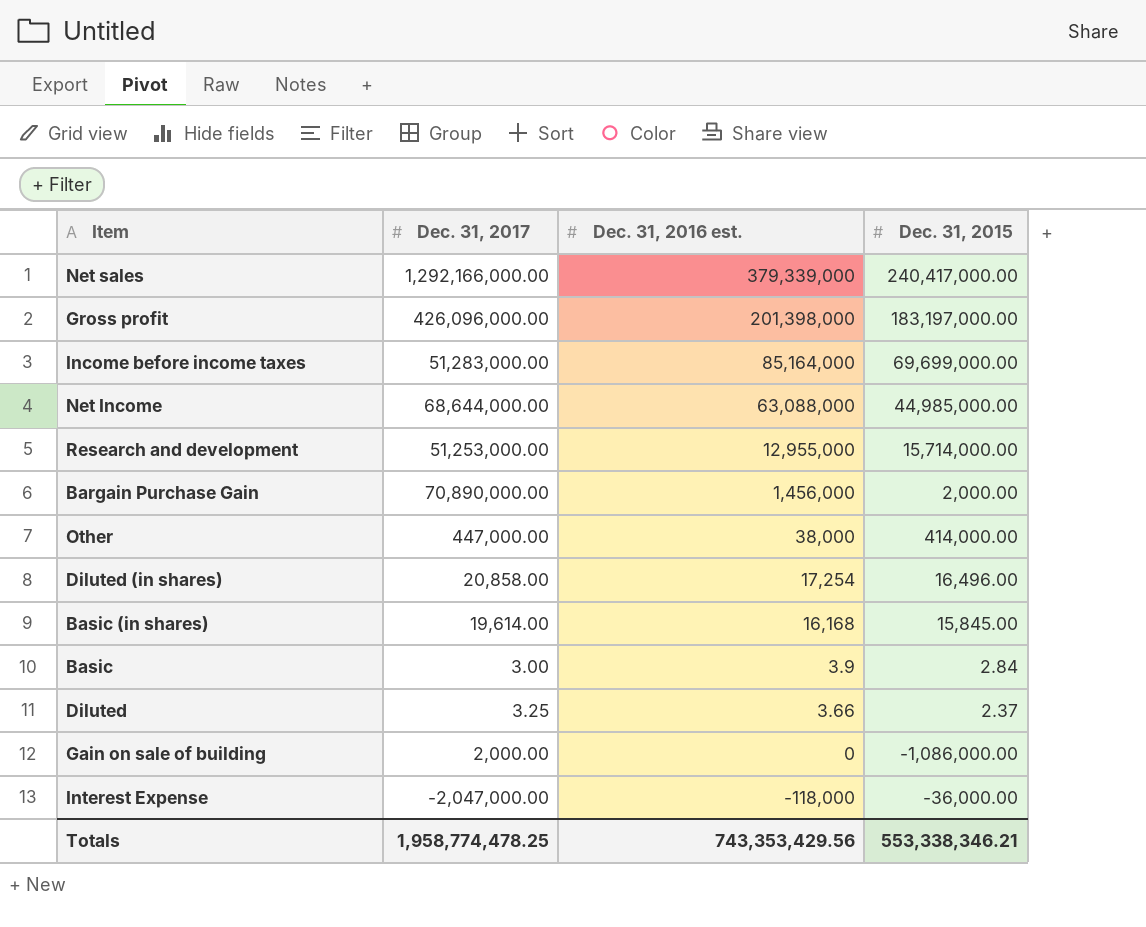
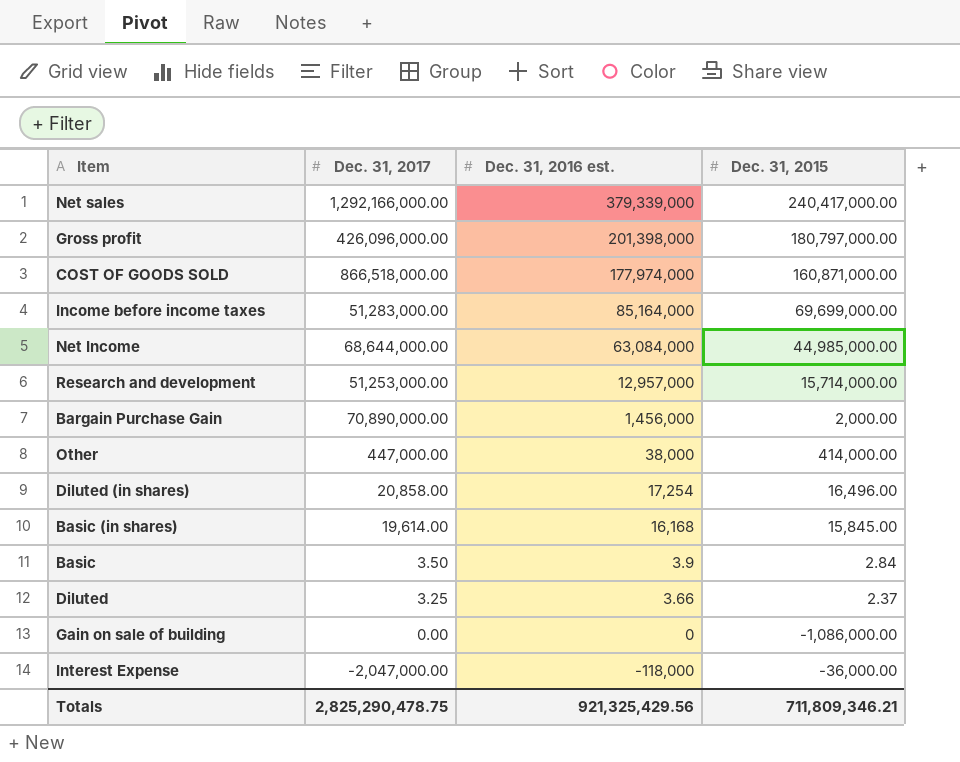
Gross profit | Dec. 31, 2015: 183,197,000.00 -> 180,797,000.00
row COST OF GOODS SOLD: none -> 866,518,000.00 | 177,974,000 | 160,871,000.00
Net Income | Dec. 31, 2016 est.: 63,088,000 -> 63,084,000
Research and development | Dec. 31, 2016 est.: 12,955,000 -> 12,957,000
Basic | Dec. 31, 2017: 3.00 -> 3.50
Gain on sale of building | Dec. 31, 2017: 2,000.00 -> 0.00
Totals | Dec. 31, 2017: 1,958,774,478.25 -> 2,825,290,478.75
Totals | Dec. 31, 2016 est.: 743,353,429.56 -> 921,325,429.56
Totals | Dec. 31, 2015: 553,338,346.21 -> 711,809,346.21

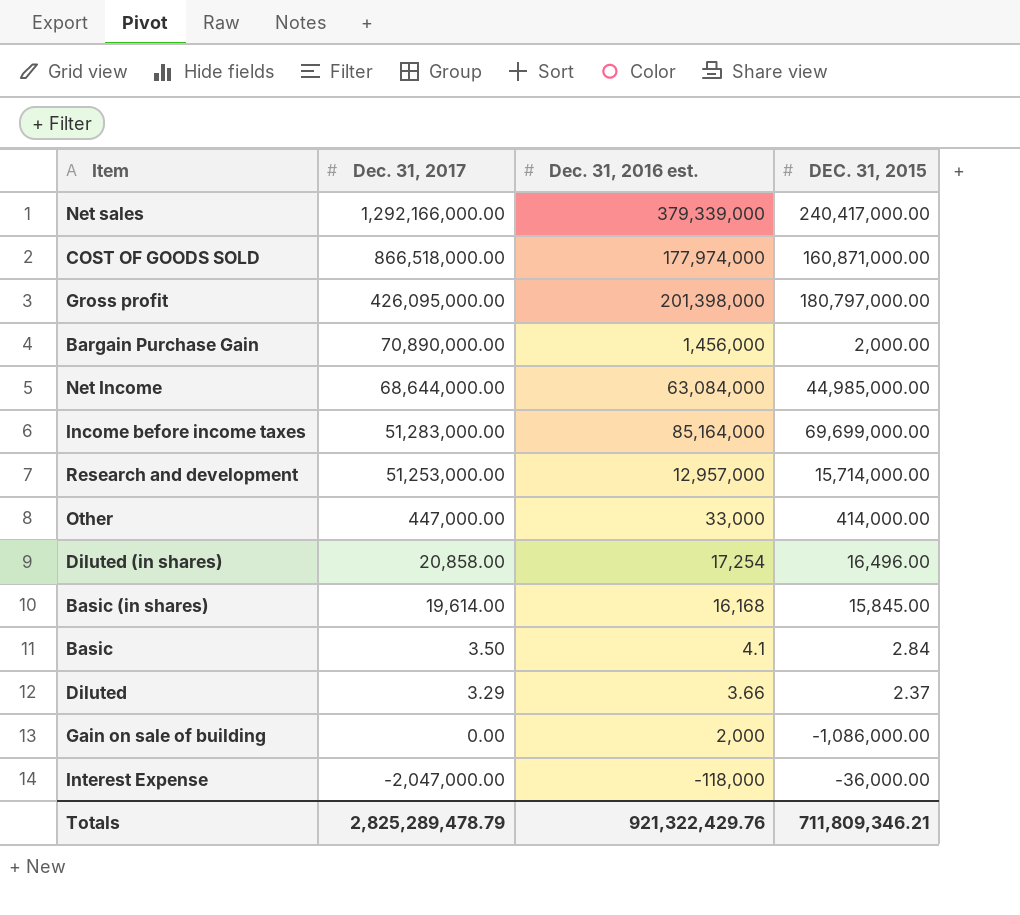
row order: Dec. 31, 2016 est. descending -> Dec. 31, 2017 descending
column name: Dec. 31, 2015 -> DEC. 31, 2015
Gross profit | Dec. 31, 2017: 426,096,000.00 -> 426,095,000.00
Other | Dec. 31, 2016 est.: 38,000 -> 33,000
Basic | Dec. 31, 2016 est.: 3.9 -> 4.1
Diluted | Dec. 31, 2017: 3.25 -> 3.29
Gain on sale of building | Dec. 31, 2016 est.: 0 -> 2,000
Totals | Dec. 31, 2017: 2,825,290,478.75 -> 2,825,289,478.79
Totals | Dec. 31, 2016 est.: 921,325,429.56 -> 921,322,429.76

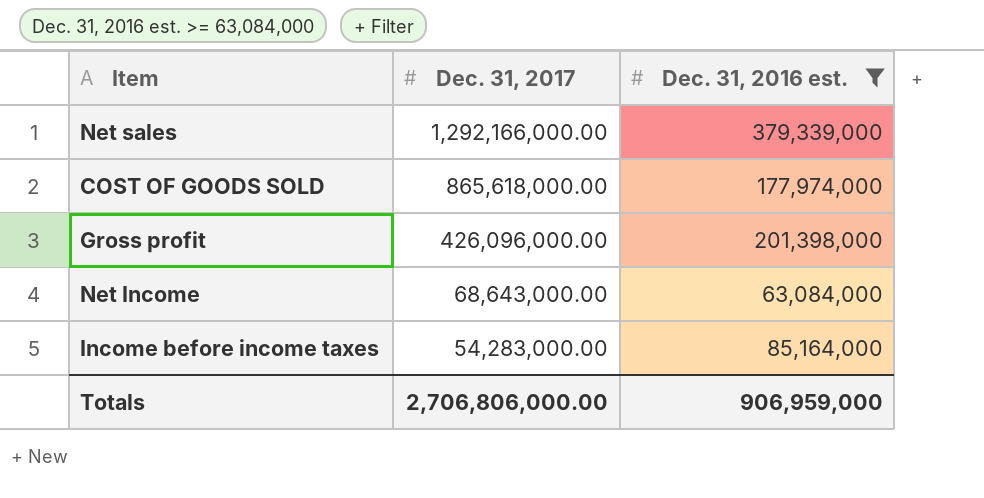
filter: none -> Dec. 31, 2016 est. >= 63,084,000
column DEC. 31, 2015 | position: 4 -> none
COST OF GOODS SOLD | Dec. 31, 2017: 866,518,000.00 -> 865,618,000.00
Gross profit | Dec. 31, 2017: 426,095,000.00 -> 426,096,000.00
Net Income | Dec. 31, 2017: 68,644,000.00 -> 68,643,000.00
Income before income taxes | Dec. 31, 2017: 51,283,000.00 -> 54,283,000.00
Totals | Dec. 31, 2017: 2,825,289,478.79 -> 2,706,806,000.00
Totals | Dec. 31, 2016 est.: 921,322,429.76 -> 906,959,000

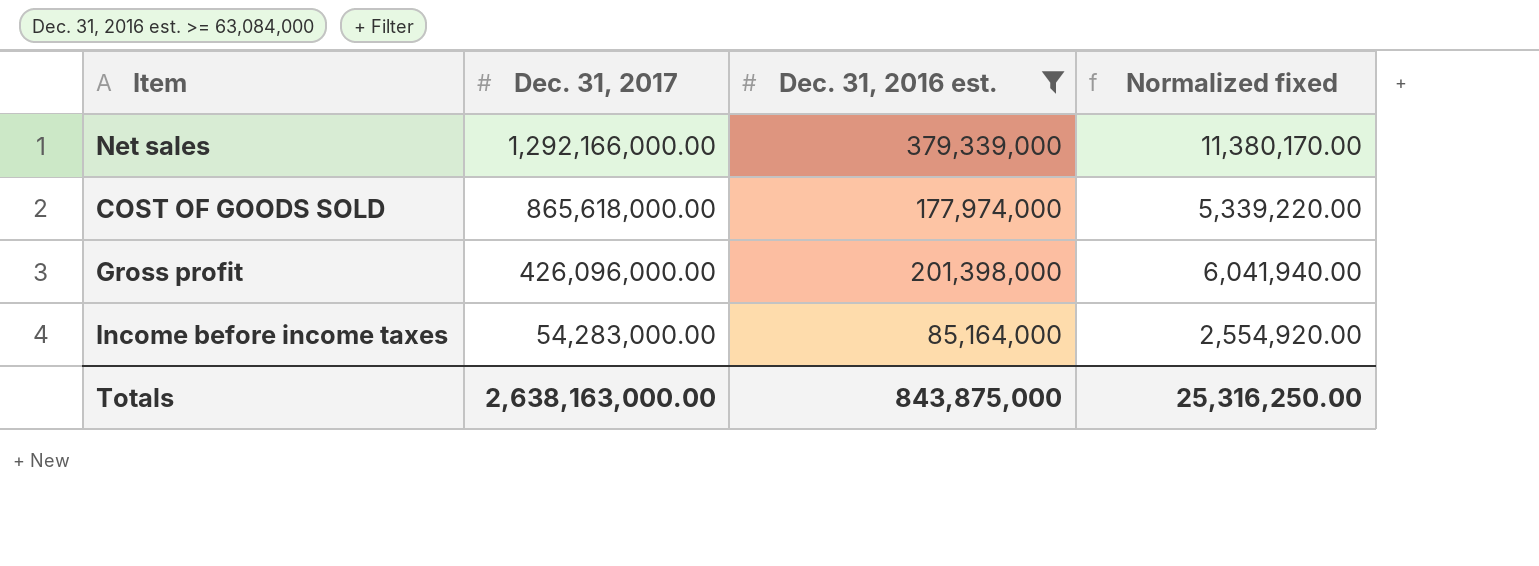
column Normalized fixed | formula: none -> [Dec. 31, 2016 est.] * 0.03
row Net Income: 68,643,000.00 | 63,084,000 -> none
Totals | Dec. 31, 2017: 2,706,806,000.00 -> 2,638,163,000.00
Totals | Dec. 31, 2016 est.: 906,959,000 -> 843,875,000

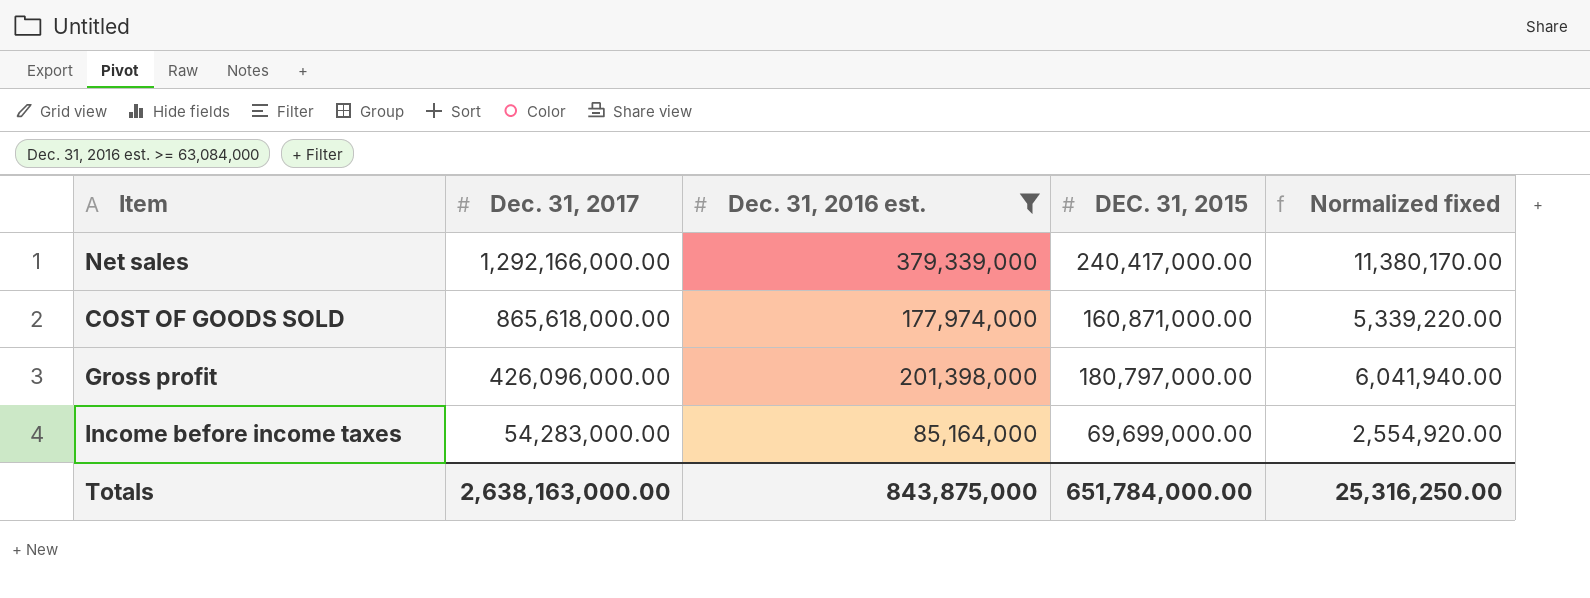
column DEC. 31, 2015 | position: none -> 4

